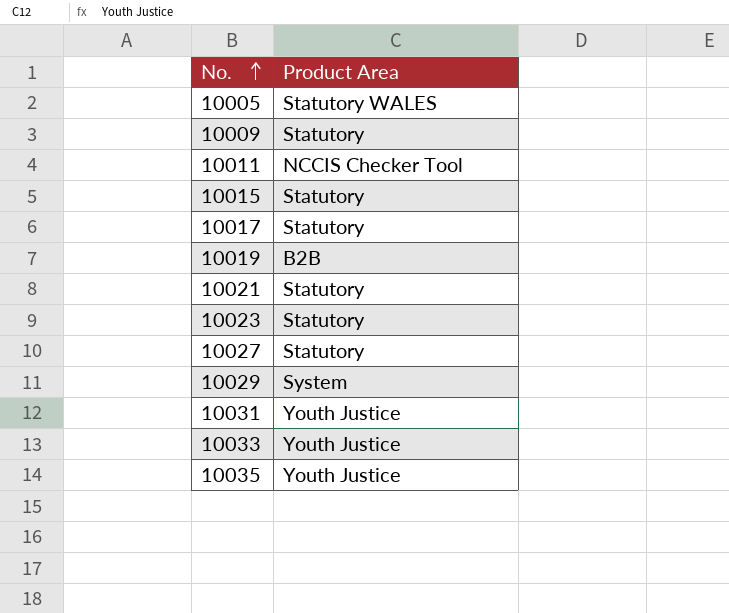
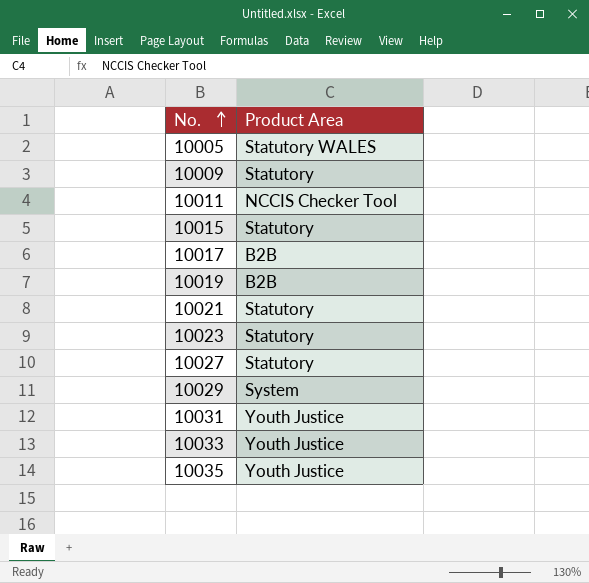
10017 | Product Area: Statutory -> B2B

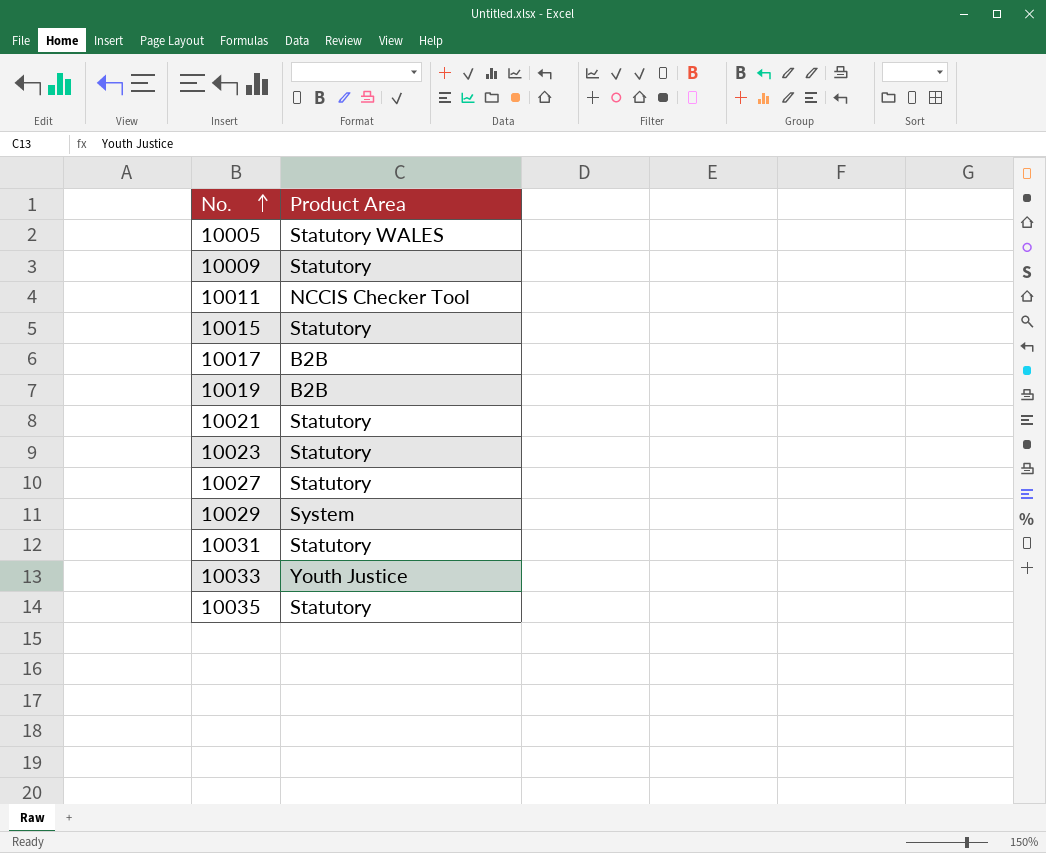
10031 | Product Area: Youth Justice -> Statutory
10035 | Product Area: Youth Justice -> Statutory

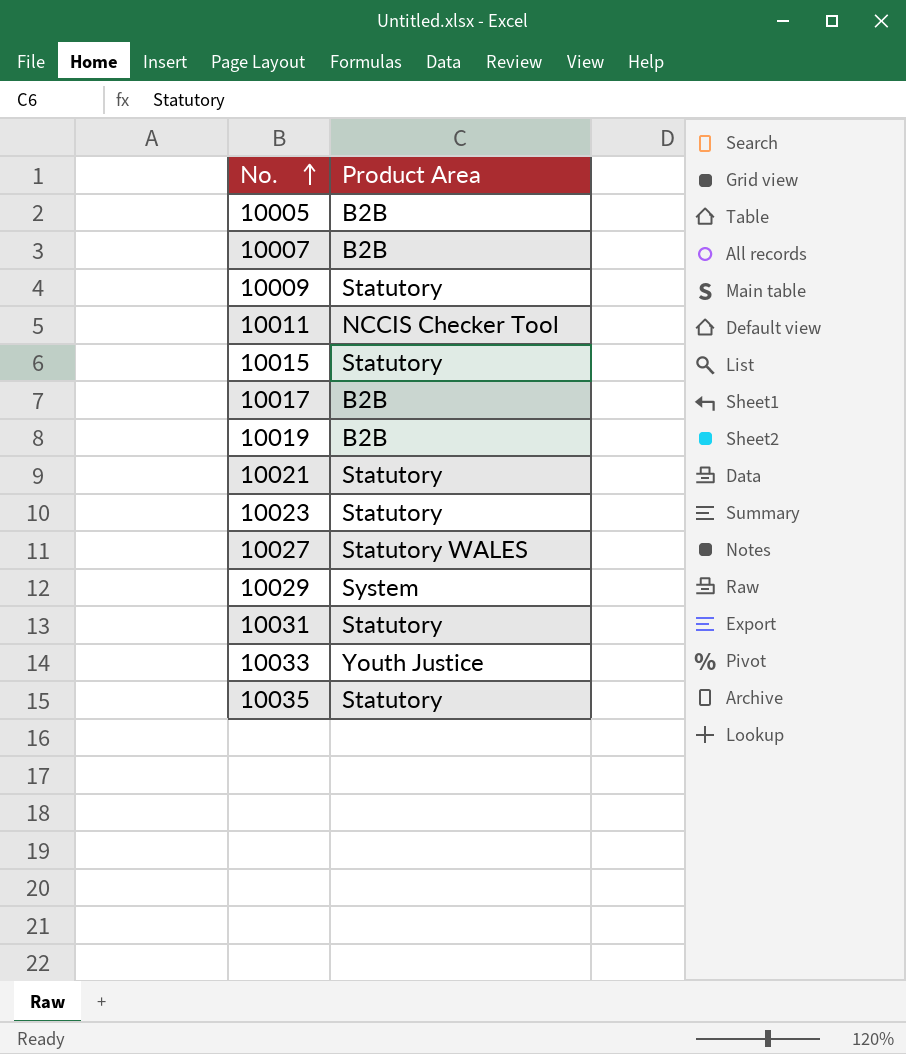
10005 | Product Area: Statutory WALES -> B2B
row 10007: none -> B2B
10027 | Product Area: Statutory -> Statutory WALES

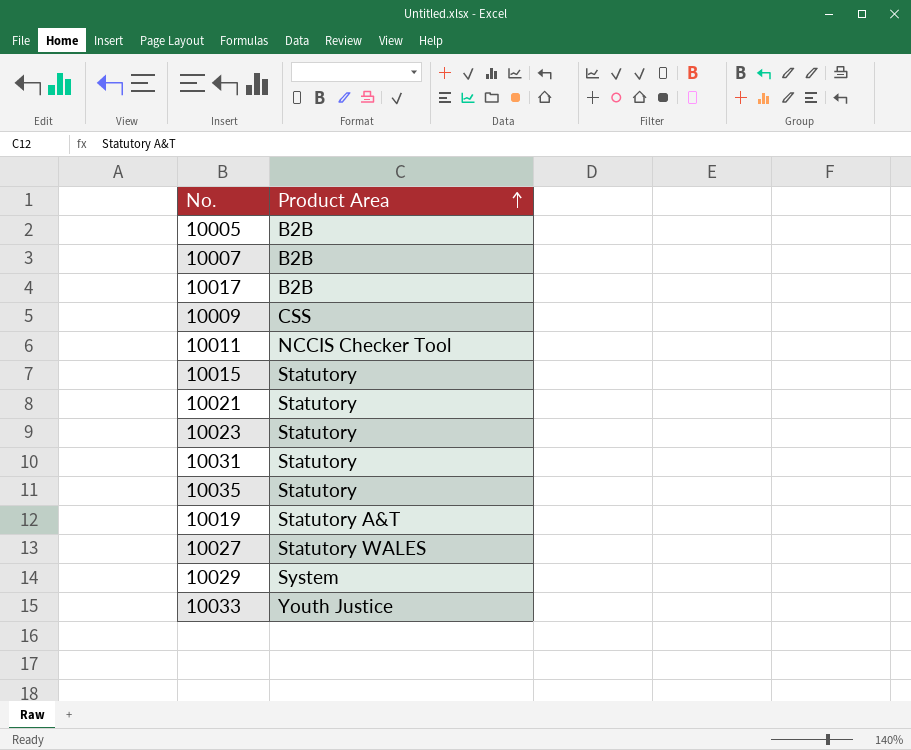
row order: No. ascending -> Product Area ascending
10009 | Product Area: Statutory -> CSS
10019 | Product Area: B2B -> Statutory A&T

